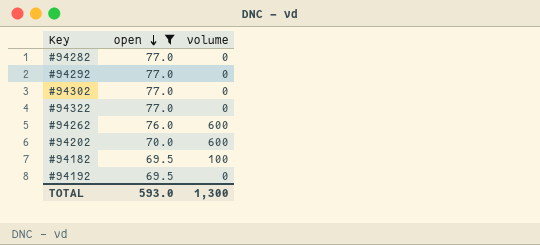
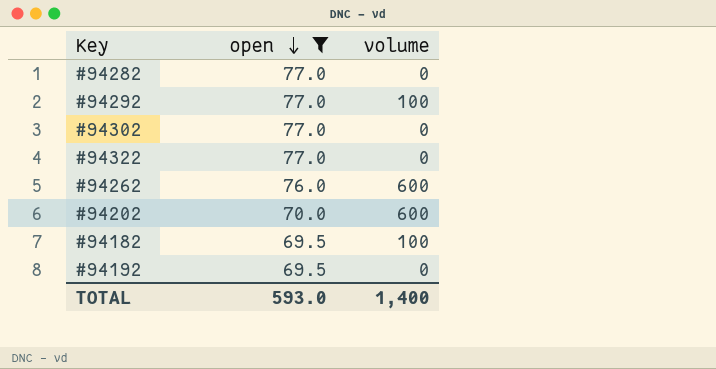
#94292 | volume: 0 -> 100
TOTAL | volume: 1,300 -> 1,400

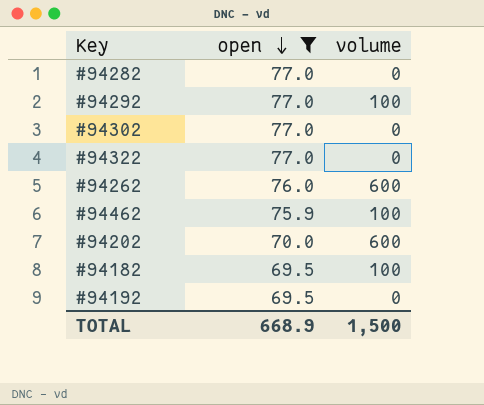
row #94462: none -> 75.9 | 100
TOTAL | open: 593.0 -> 668.9
TOTAL | volume: 1,400 -> 1,500

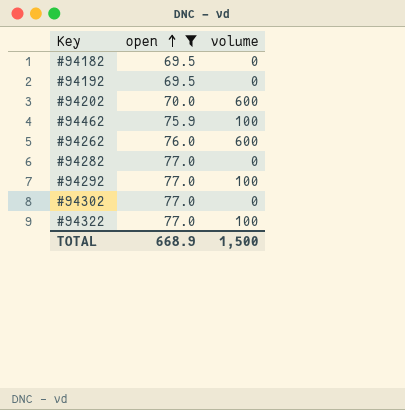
row order: open descending -> open ascending
#94182 | volume: 100 -> 0
#94322 | volume: 0 -> 100

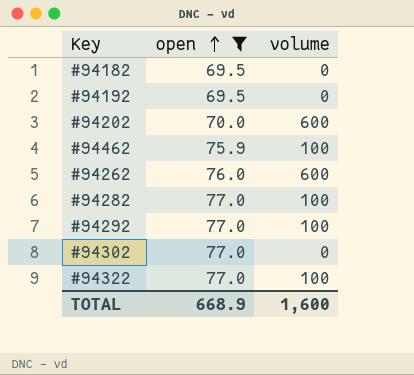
#94282 | volume: 0 -> 100
TOTAL | volume: 1,500 -> 1,600

